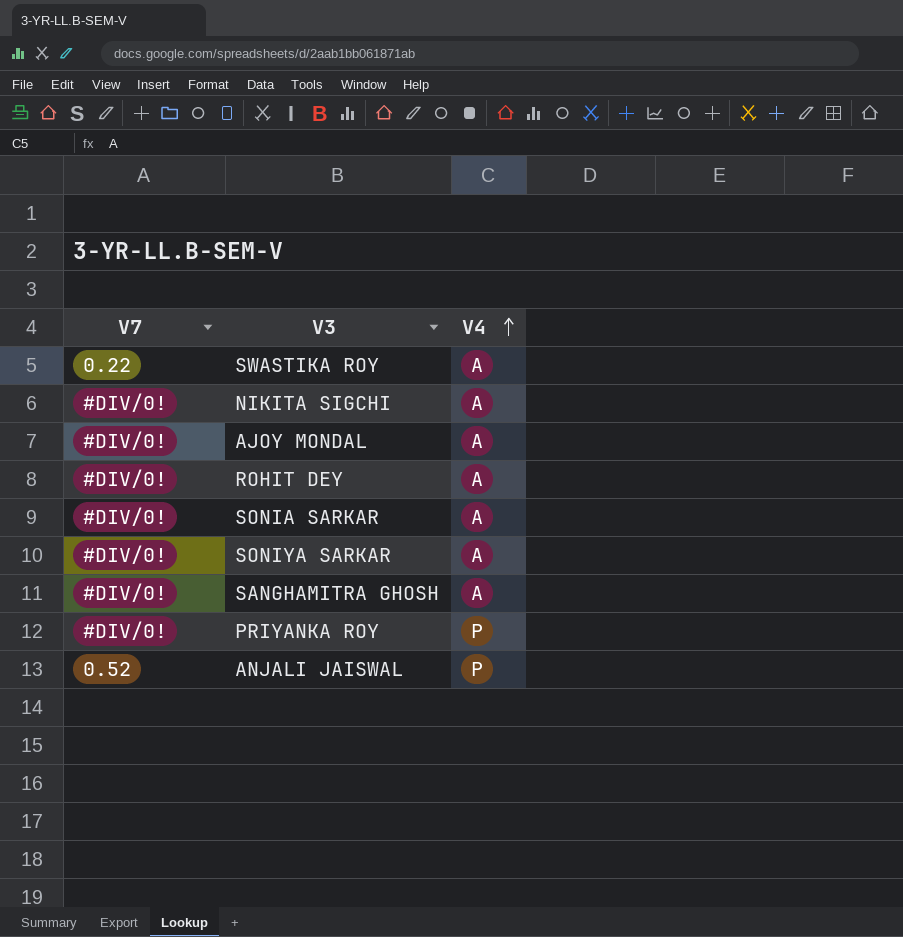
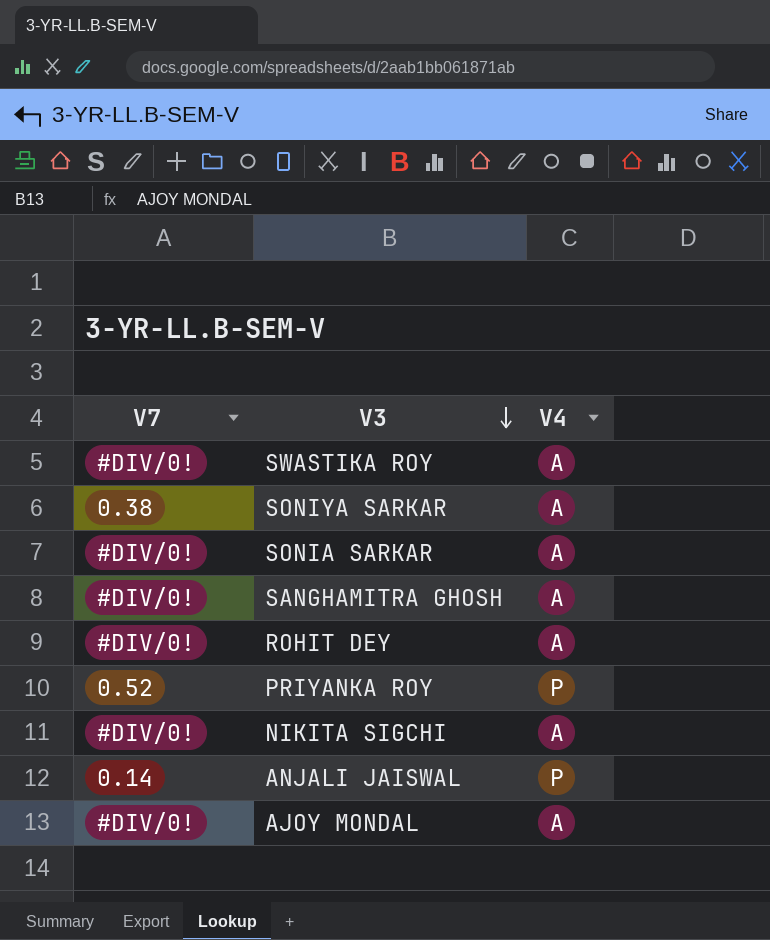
row order: V4 ascending -> V3 descending
SWASTIKA ROY | V7: 0.22 -> #DIV/0!
SONIYA SARKAR | V7: #DIV/0! -> 0.38
PRIYANKA ROY | V7: #DIV/0! -> 0.52
ANJALI JAISWAL | V7: 0.52 -> 0.14

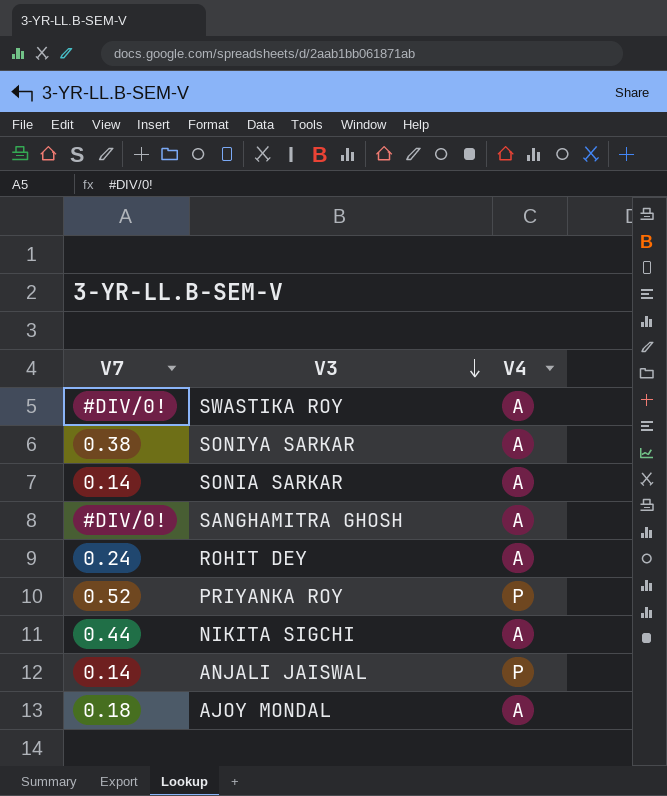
SONIA SARKAR | V7: #DIV/0! -> 0.14
ROHIT DEY | V7: #DIV/0! -> 0.24
NIKITA SIGCHI | V7: #DIV/0! -> 0.44
AJOY MONDAL | V7: #DIV/0! -> 0.18

